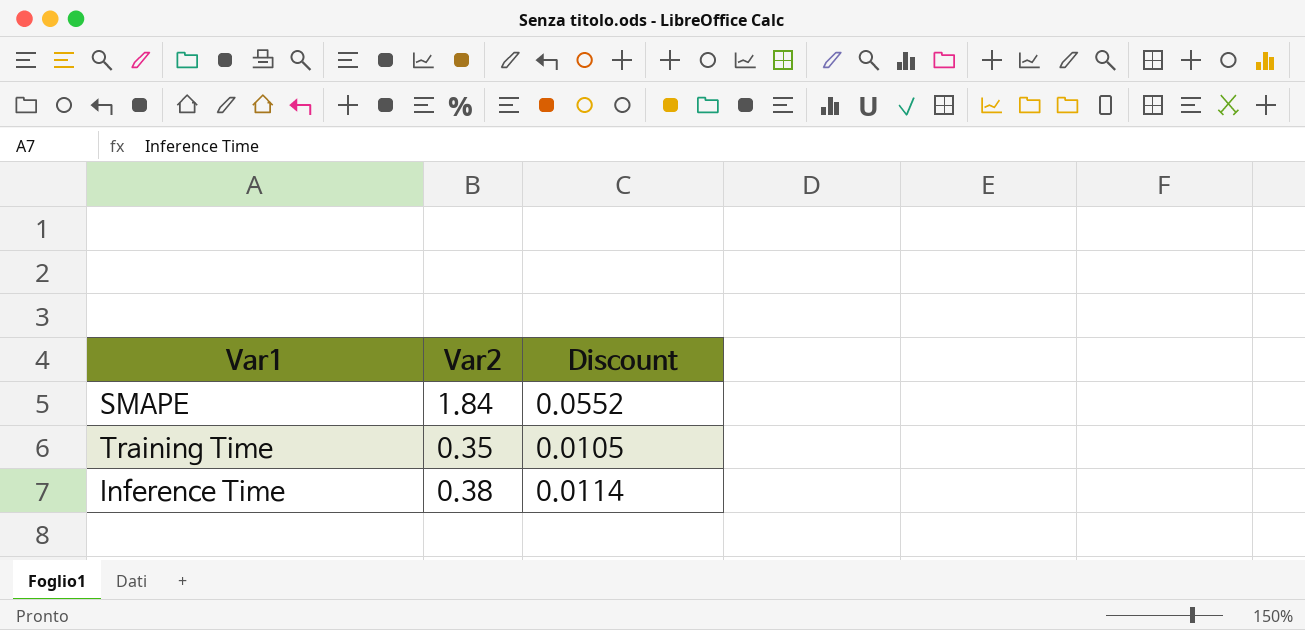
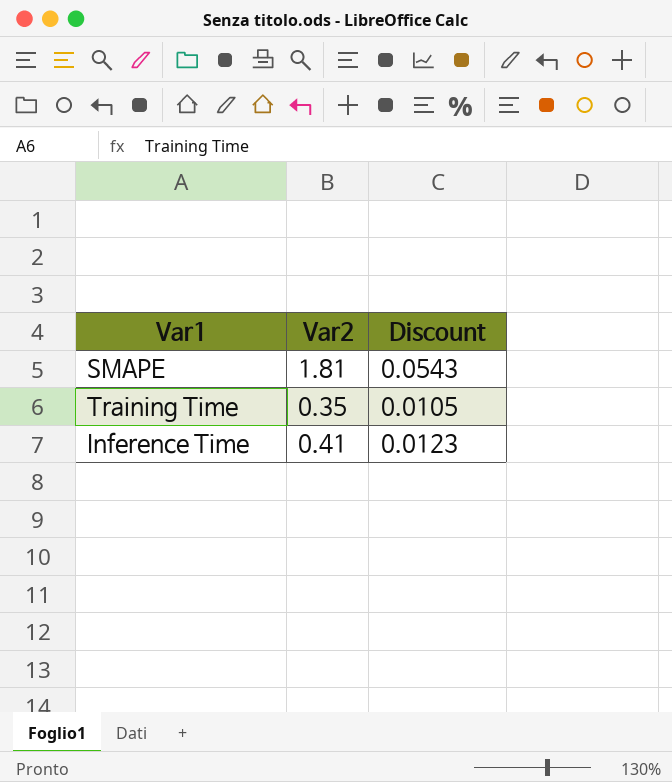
SMAPE | Var2: 1.84 -> 1.81
SMAPE | Discount: 0.0552 -> 0.0543
Inference Time | Var2: 0.38 -> 0.41
Inference Time | Discount: 0.0114 -> 0.0123

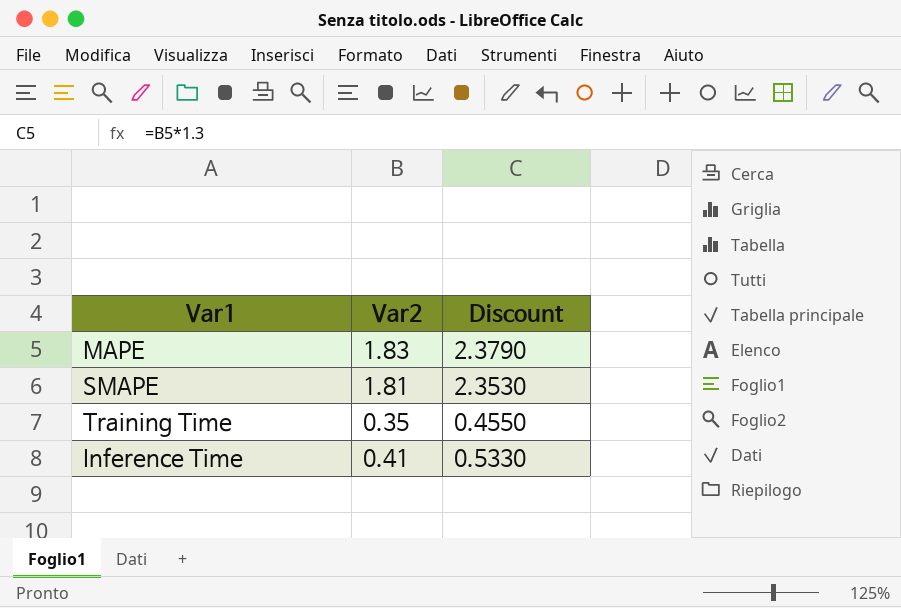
column Discount | formula: [Var2] * 0.03 -> [Var2] * 1.3
row MAPE: none -> 1.83 | 2.3790

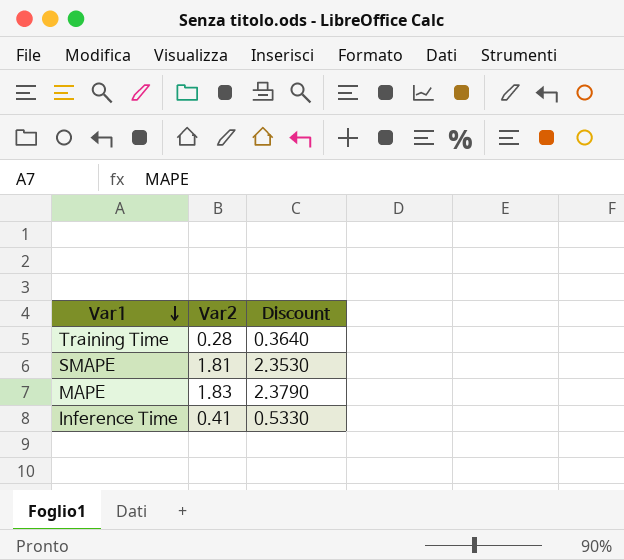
row order: none -> Var1 descending
Training Time | Var2: 0.35 -> 0.28
Training Time | Discount: 0.4550 -> 0.3640

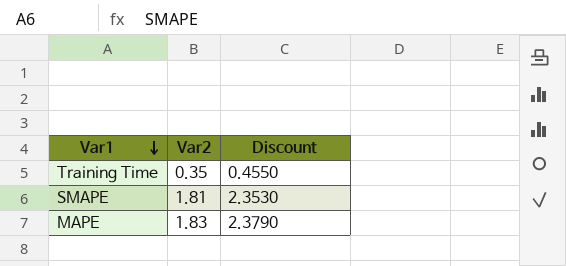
row Inference Time: 0.41 | 0.5330 -> none
Training Time | Var2: 0.28 -> 0.35
Training Time | Discount: 0.3640 -> 0.4550

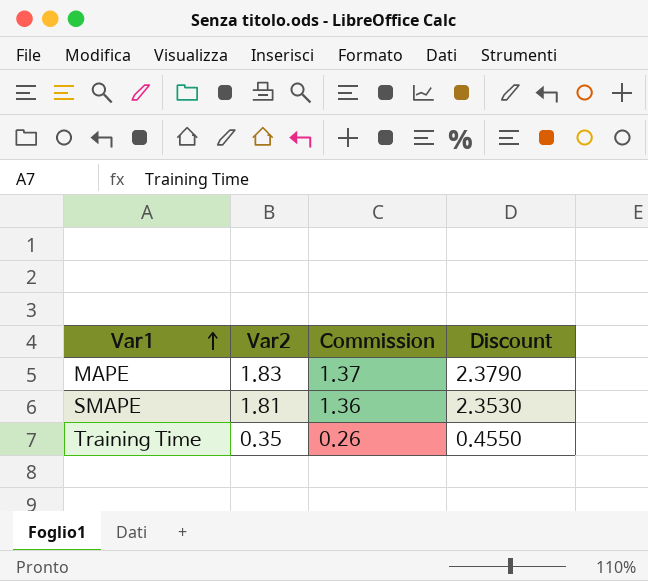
row order: Var1 descending -> Var1 ascending
column Commission | formula: none -> [Var2] * 0.75

